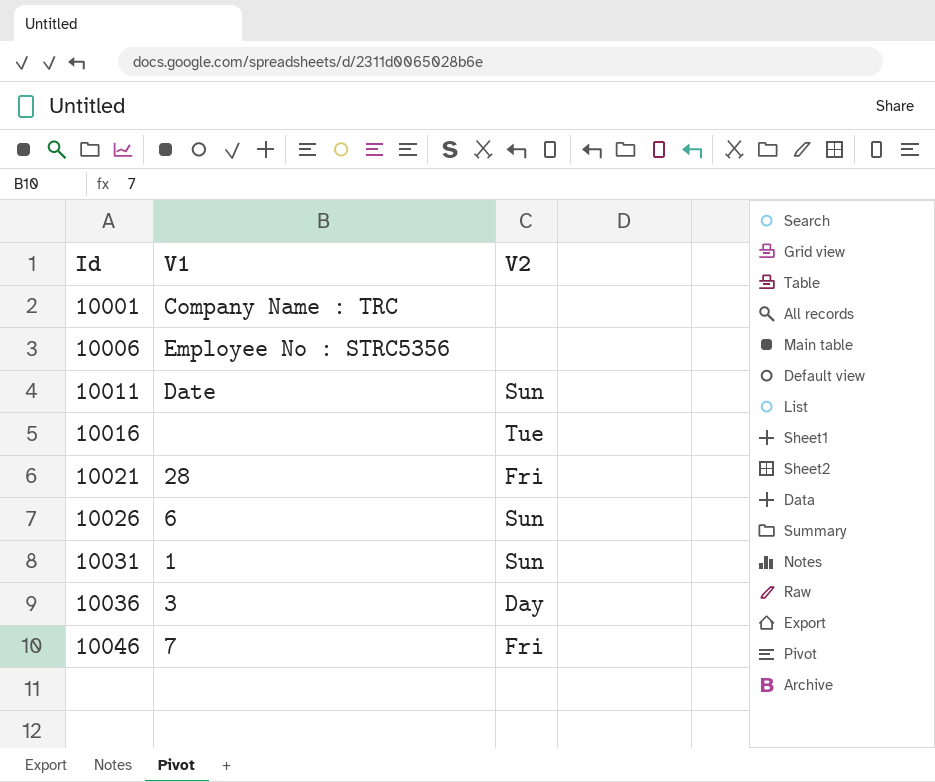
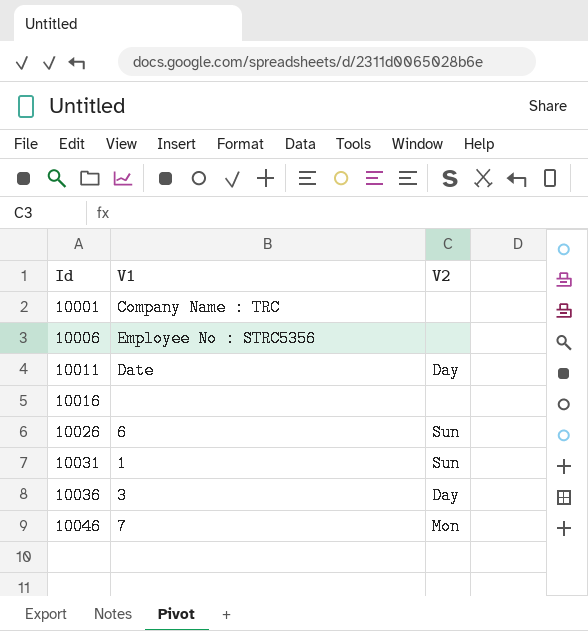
row 10021: 28 | Fri -> none
10011 | V2: Sun -> Day
10016 | V2: Tue -> none
10046 | V2: Fri -> Mon

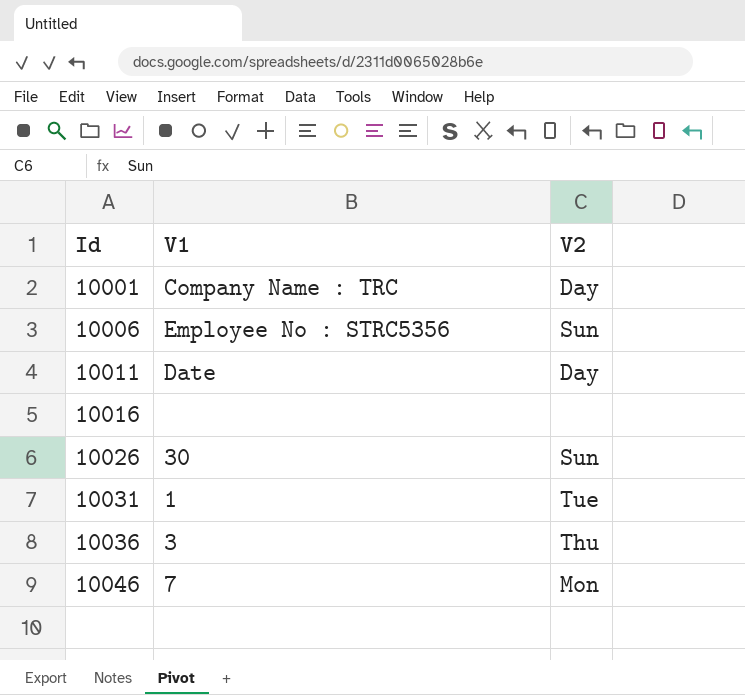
10001 | V2: none -> Day
10006 | V2: none -> Sun
10026 | V1: 6 -> 30
10031 | V2: Sun -> Tue
10036 | V2: Day -> Thu

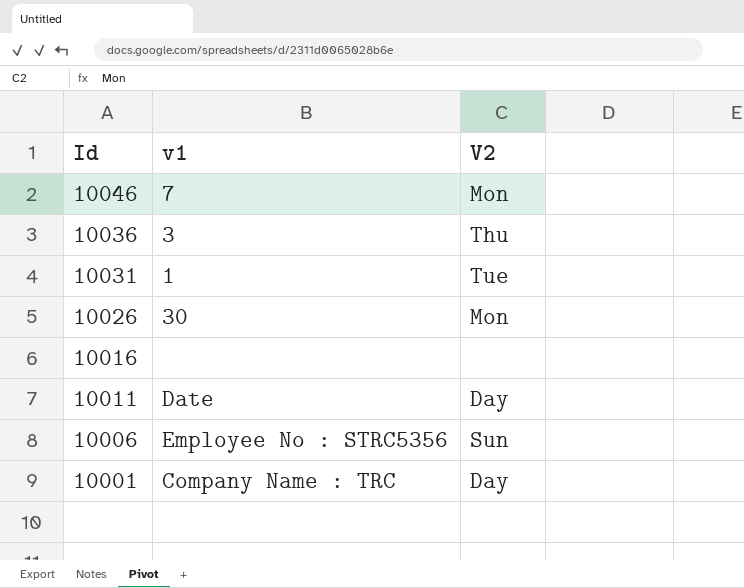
row order: Id ascending -> Id descending
column name: V1 -> v1
10026 | V2: Sun -> Mon

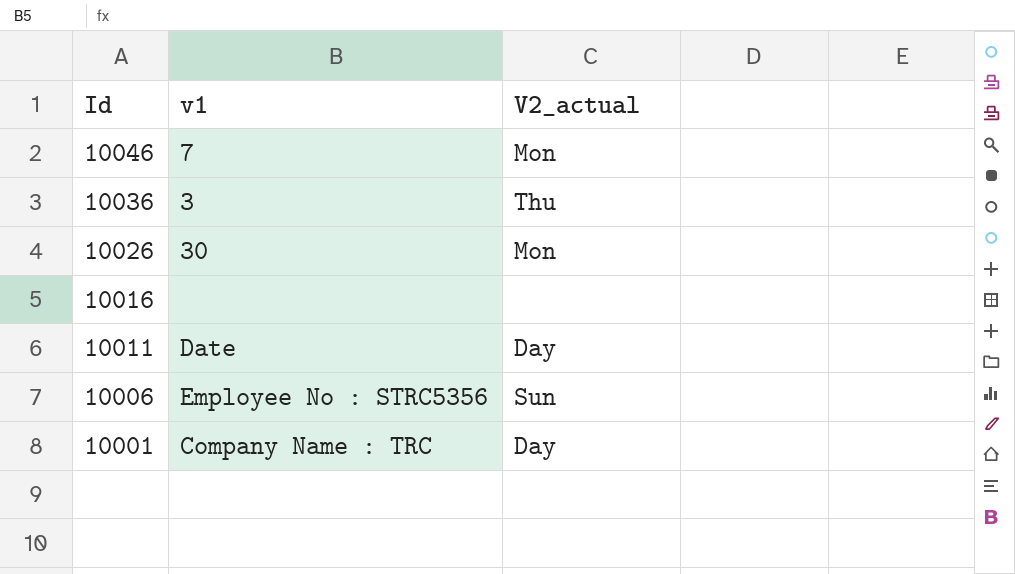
column name: V2 -> V2_actual
row 10031: 1 | Tue -> none

